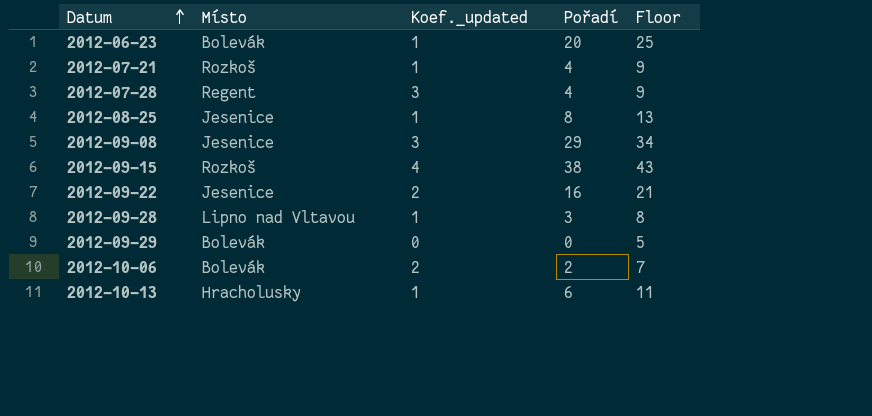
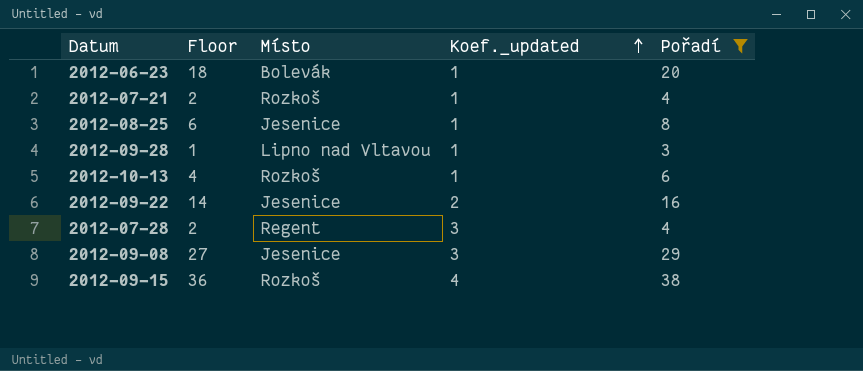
filter: none -> Pořadí >= 3
row order: Datum ascending -> Koef._updated ascending
column Floor | formula: [Pořadí] + 5 -> [Pořadí] - 2
column Floor | position: 5 -> 2
2012-10-13 | Místo: Hracholusky -> Rozkoš

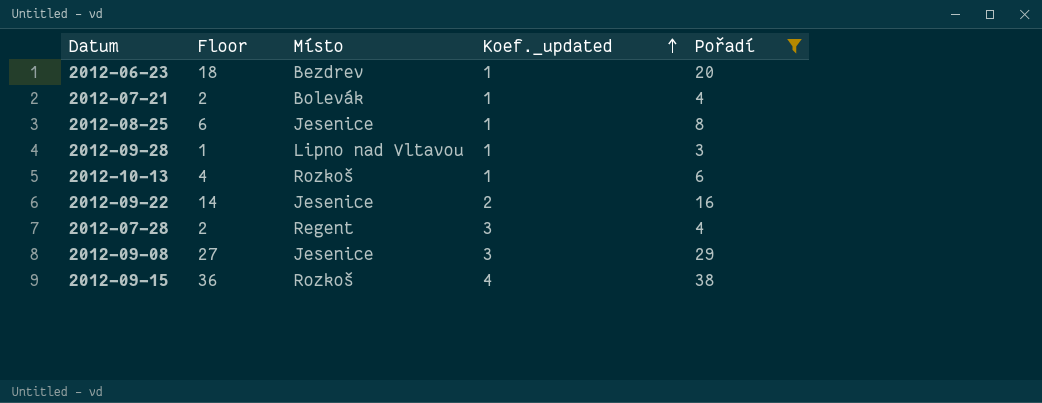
2012-06-23 | Místo: Bolevák -> Bezdrev
2012-07-21 | Místo: Rozkoš -> Bolevák

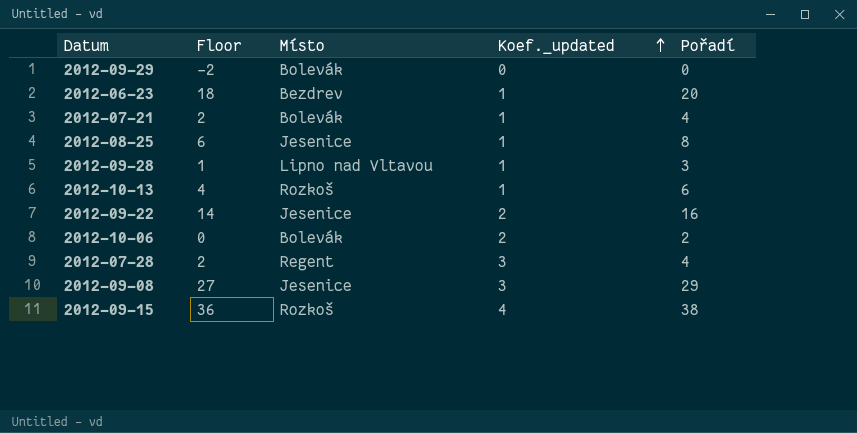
filter: Pořadí >= 3 -> none

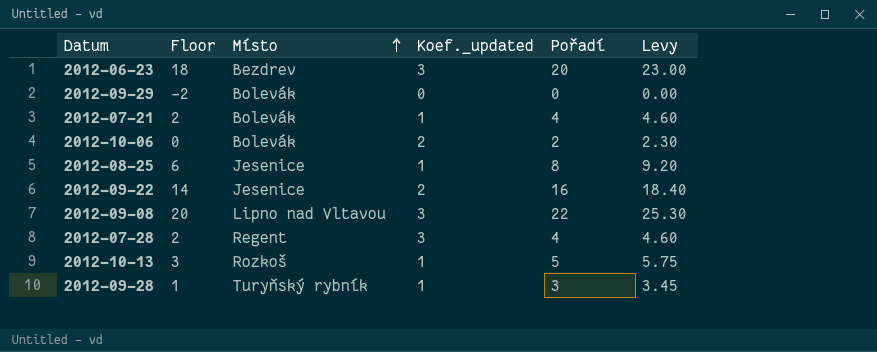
row order: Koef._updated ascending -> Místo ascending
column Levy | formula: none -> [Pořadí] * 1.15
row 2012-09-15: 36 | Rozkoš | 4 | 38 -> none
2012-06-23 | Koef._updated: 1 -> 3
2012-09-08 | Floor: 27 -> 20
2012-09-08 | Místo: Jesenice -> Lipno nad Vltavou
2012-09-08 | Pořadí: 29 -> 22
2012-10-13 | Floor: 4 -> 3
2012-10-13 | Pořadí: 6 -> 5
2012-09-28 | Místo: Lipno nad Vltavou -> Turyňský rybník

